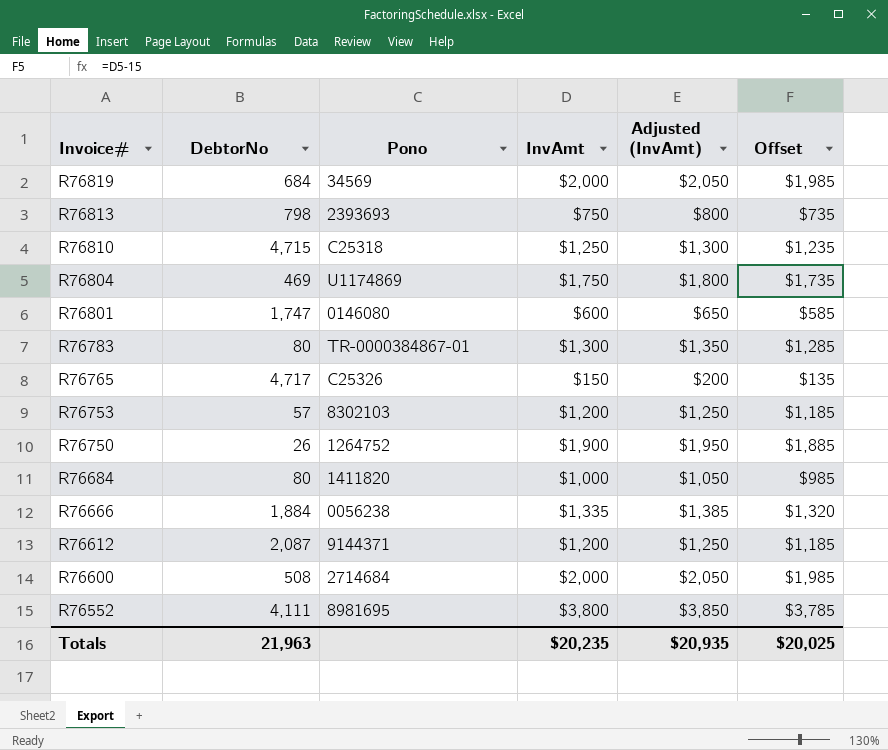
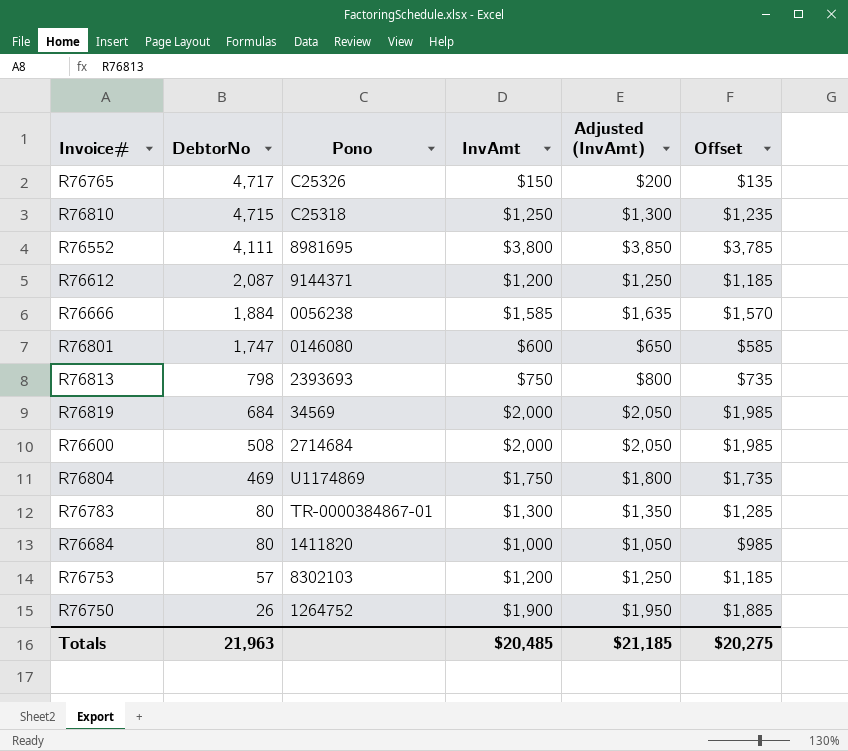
row order: Invoice# descending -> DebtorNo descending
R76666 | InvAmt: $1,335 -> $1,585
R76666 | Adjusted (InvAmt): $1,385 -> $1,635
R76666 | Offset: $1,320 -> $1,570
Totals | InvAmt: $20,235 -> $20,485
Totals | Adjusted (InvAmt): $20,935 -> $21,185
Totals | Offset: $20,025 -> $20,275

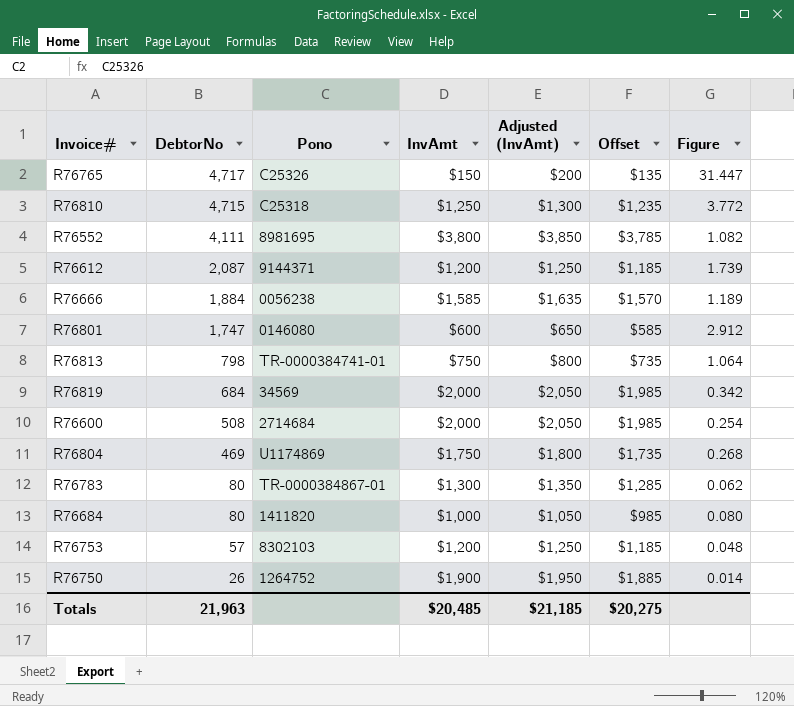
column Figure | formula: none -> [DebtorNo] / [InvAmt]
R76813 | Pono: 2393693 -> TR-0000384741-01

